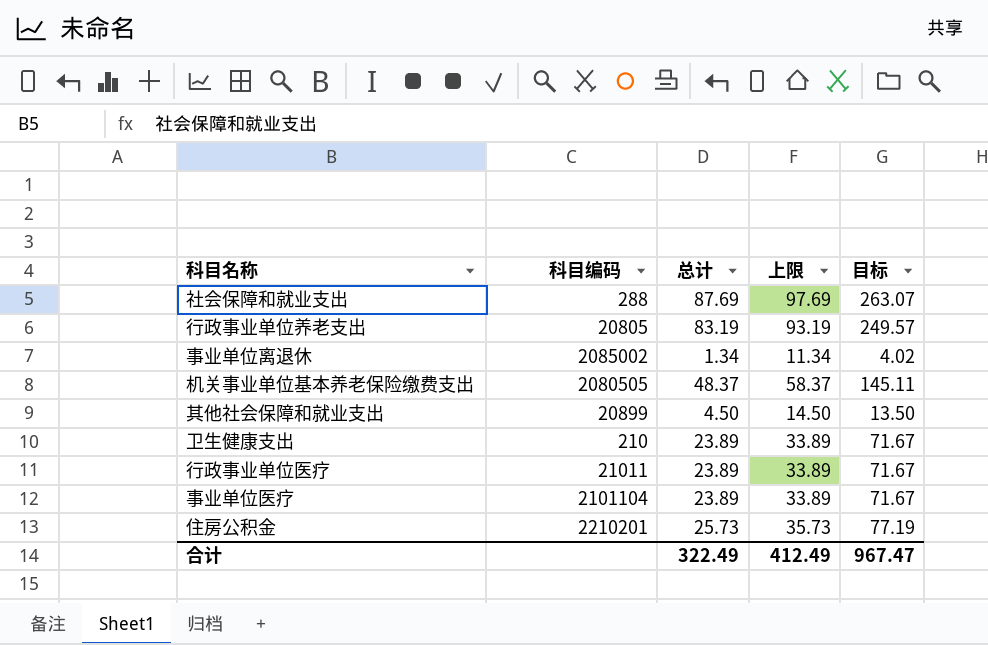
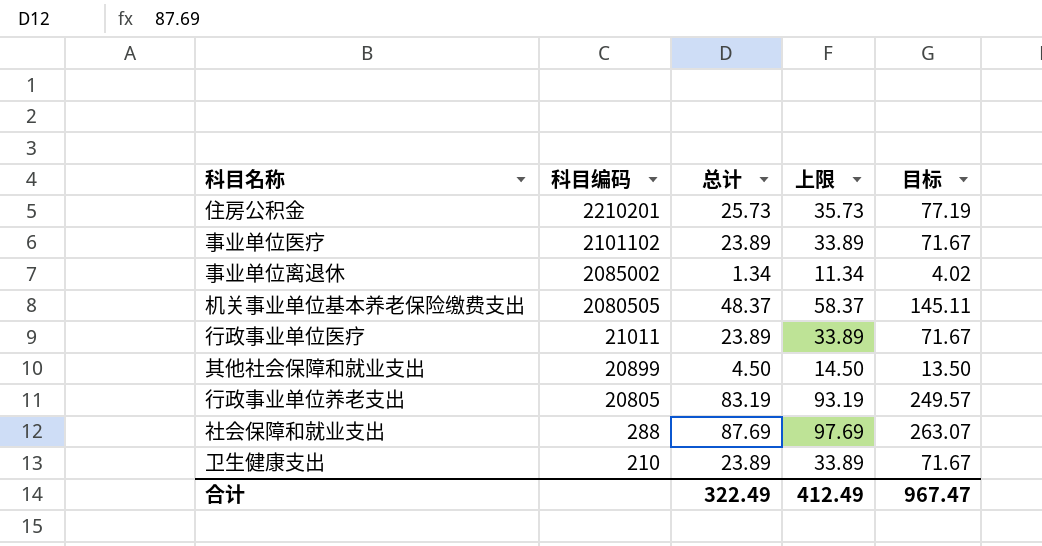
row order: none -> 科目编码 descending
事业单位医疗 | 科目编码: 2101104 -> 2101102

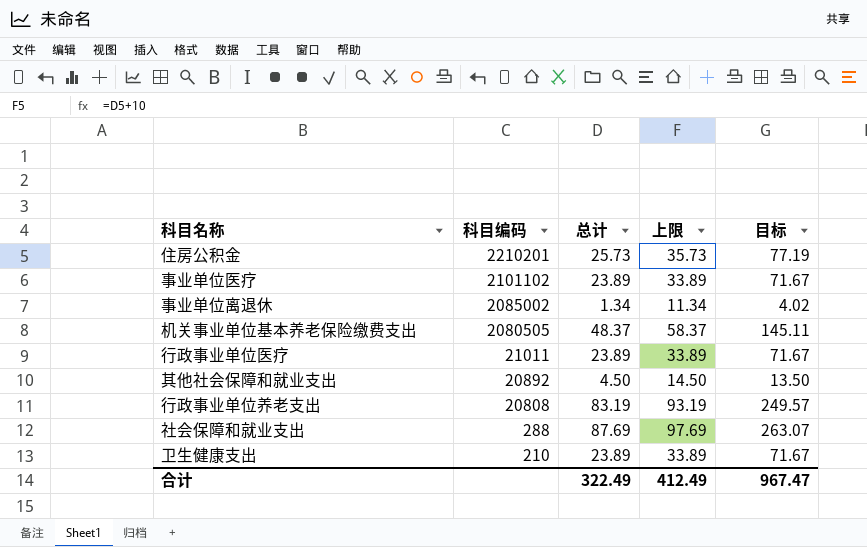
其他社会保障和就业支出 | 科目编码: 20899 -> 20892
行政事业单位养老支出 | 科目编码: 20805 -> 20808

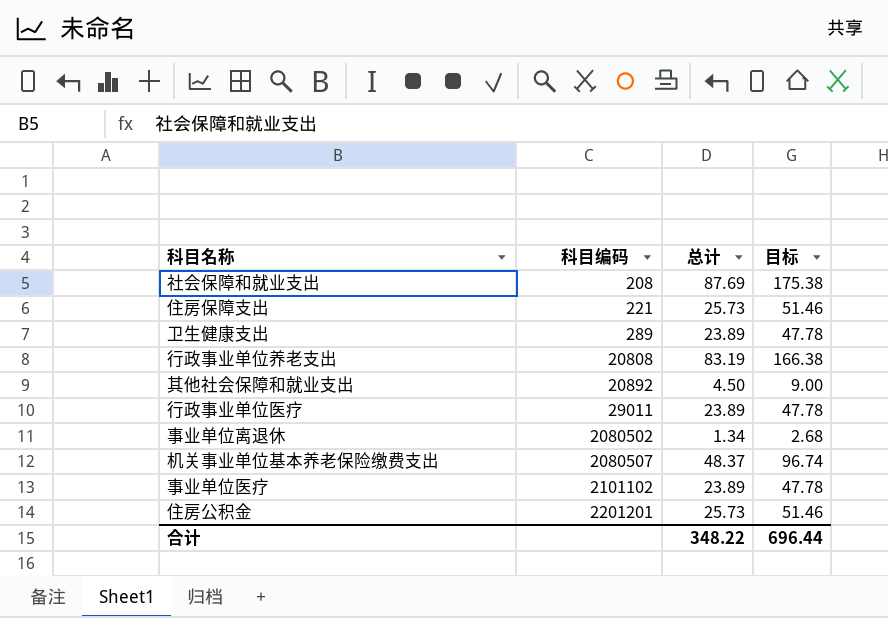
row order: 科目编码 descending -> 科目编码 ascending
column 上限 | formula: [总计] + 10 -> none
column 目标 | formula: [总计] * 3 -> [总计] * 2
社会保障和就业支出 | 科目编码: 288 -> 208
row 住房保障支出: none -> 221 | 25.73 | 51.46
卫生健康支出 | 科目编码: 210 -> 289
行政事业单位医疗 | 科目编码: 21011 -> 29011
事业单位离退休 | 科目编码: 2085002 -> 2080502
机关事业单位基本养老保险缴费支出 | 科目编码: 2080505 -> 2080507
住房公积金 | 科目编码: 2210201 -> 2201201
合计 | 总计: 322.49 -> 348.22
合计 | 目标: 967.47 -> 696.44

